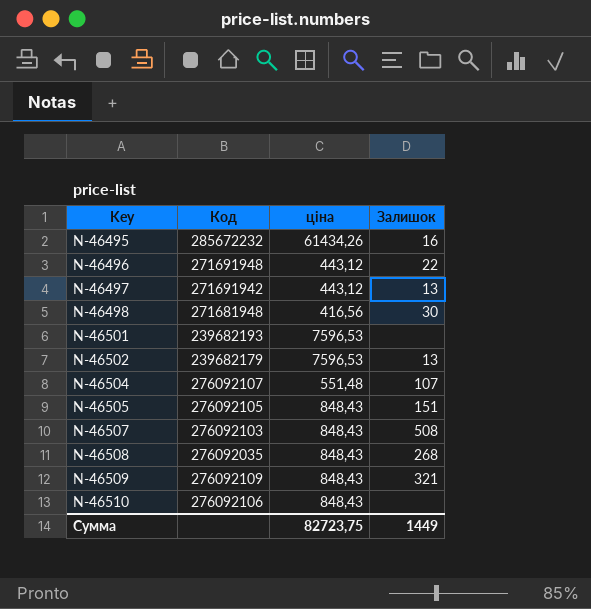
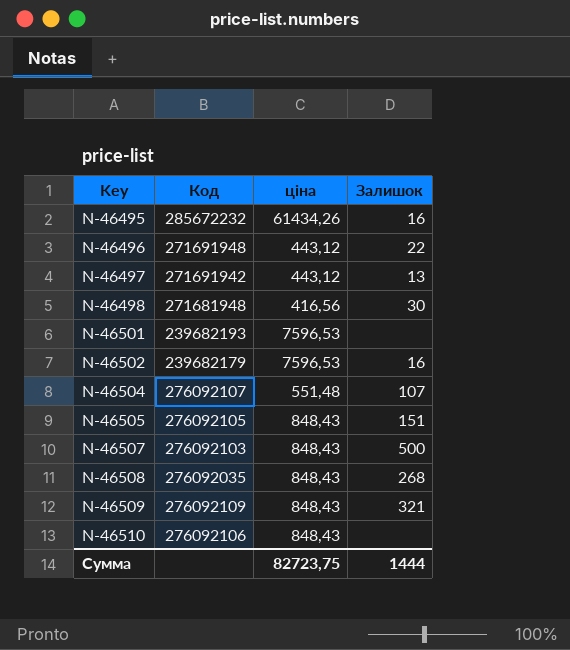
N-46502 | Залишок: 13 -> 16
N-46507 | Залишок: 508 -> 500
Сумма | Залишок: 1449 -> 1444

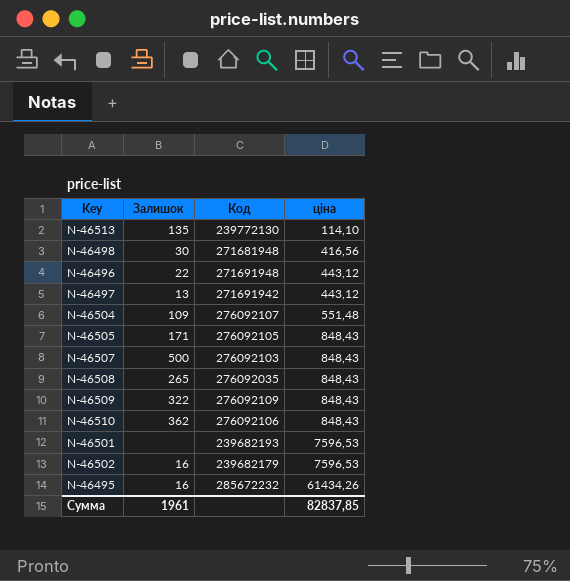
row order: Key ascending -> ціна ascending
column Залишок | position: 4 -> 2
row N-46513: none -> 135 | 239772130 | 114,10
N-46504 | Залишок: 107 -> 109
N-46505 | Залишок: 151 -> 171
N-46508 | Залишок: 268 -> 265
N-46509 | Залишок: 321 -> 322
N-46510 | Залишок: none -> 362
Сумма | Залишок: 1444 -> 1961
Сумма | ціна: 82723,75 -> 82837,85

